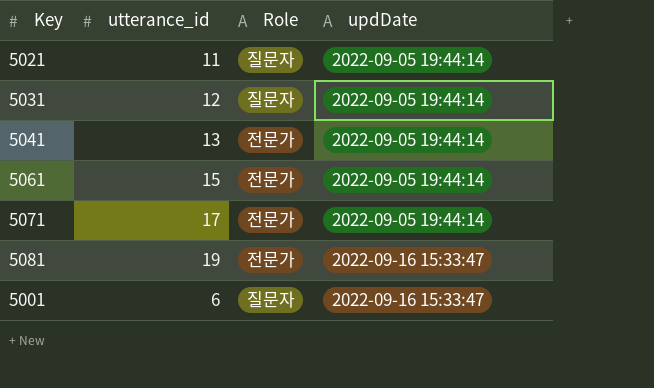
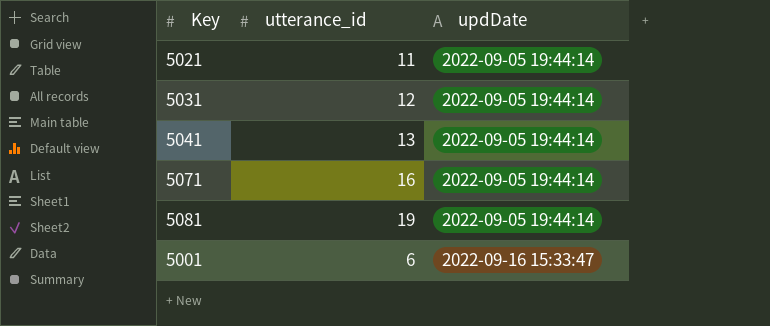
column Role | position: 3 -> none
row 5061: 15 | 전문가 | 2022-09-05 19:44:14 -> none
5071 | utterance_id: 17 -> 16
5081 | updDate: 2022-09-16 15:33:47 -> 2022-09-05 19:44:14

